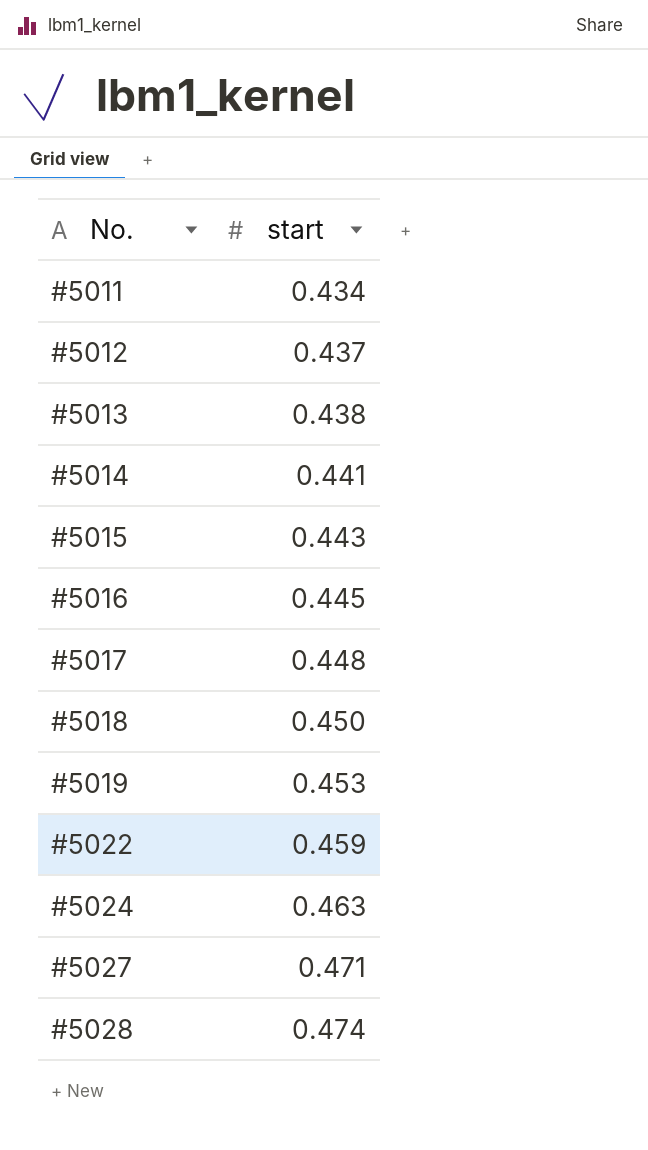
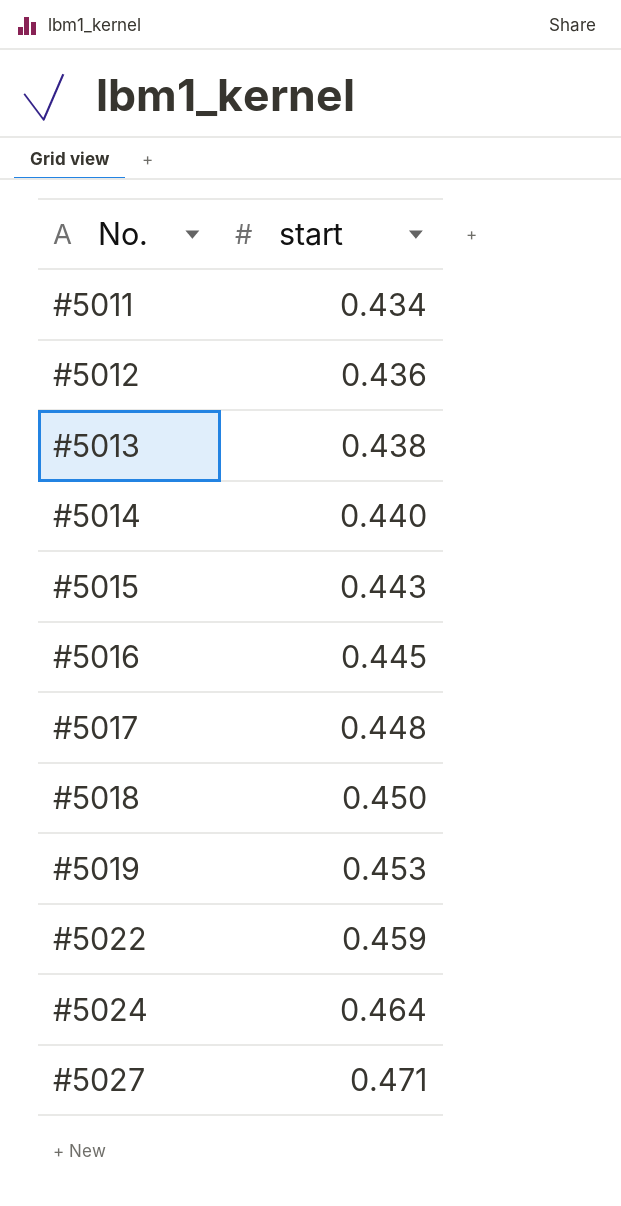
row #5028: 0.474 -> none
#5012 | start: 0.437 -> 0.436
#5014 | start: 0.441 -> 0.440
#5024 | start: 0.463 -> 0.464

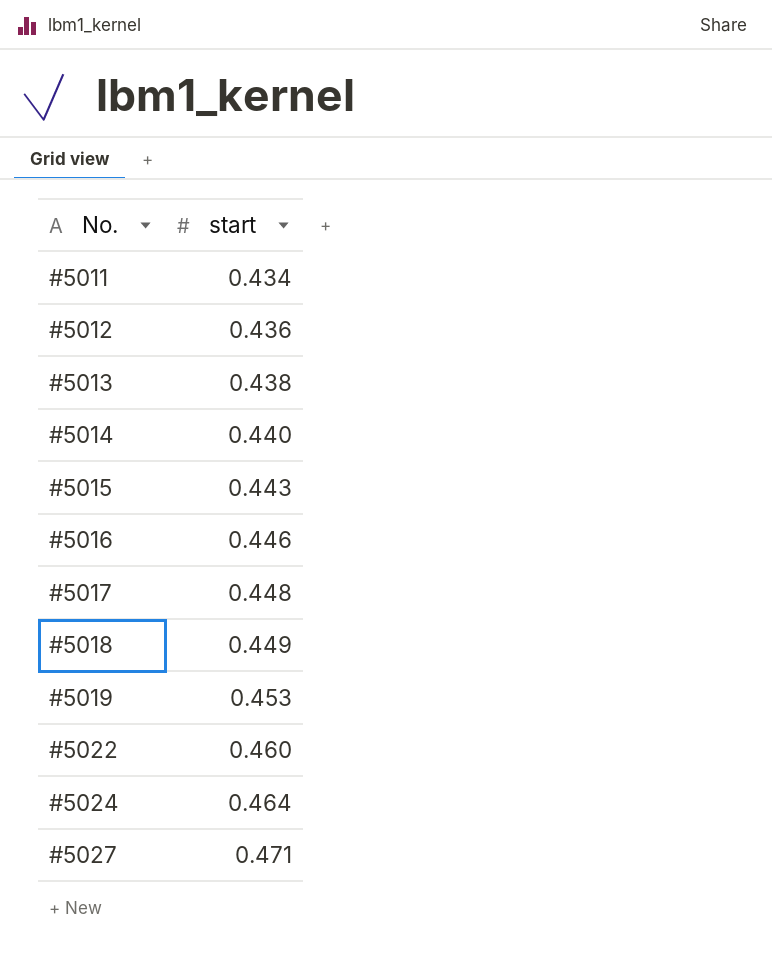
#5016 | start: 0.445 -> 0.446
#5018 | start: 0.450 -> 0.449
#5022 | start: 0.459 -> 0.460

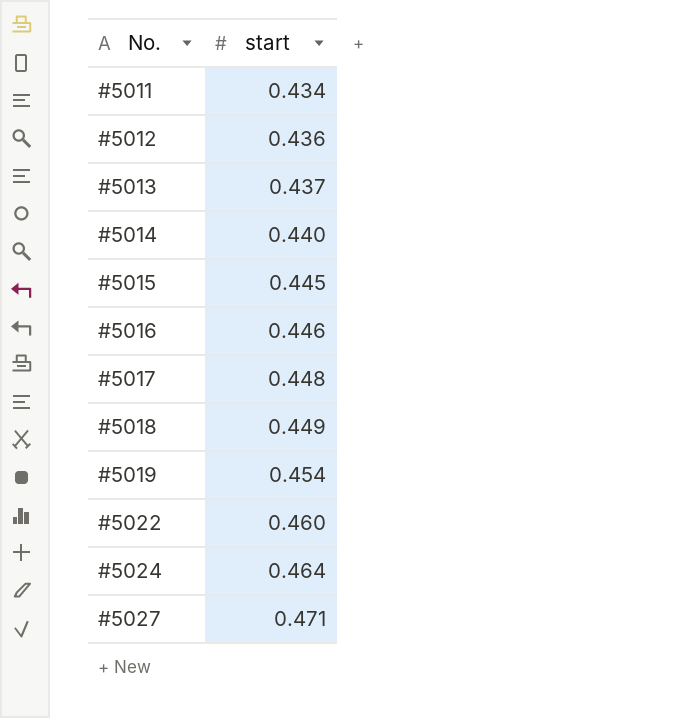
#5013 | start: 0.438 -> 0.437
#5015 | start: 0.443 -> 0.445
#5019 | start: 0.453 -> 0.454

